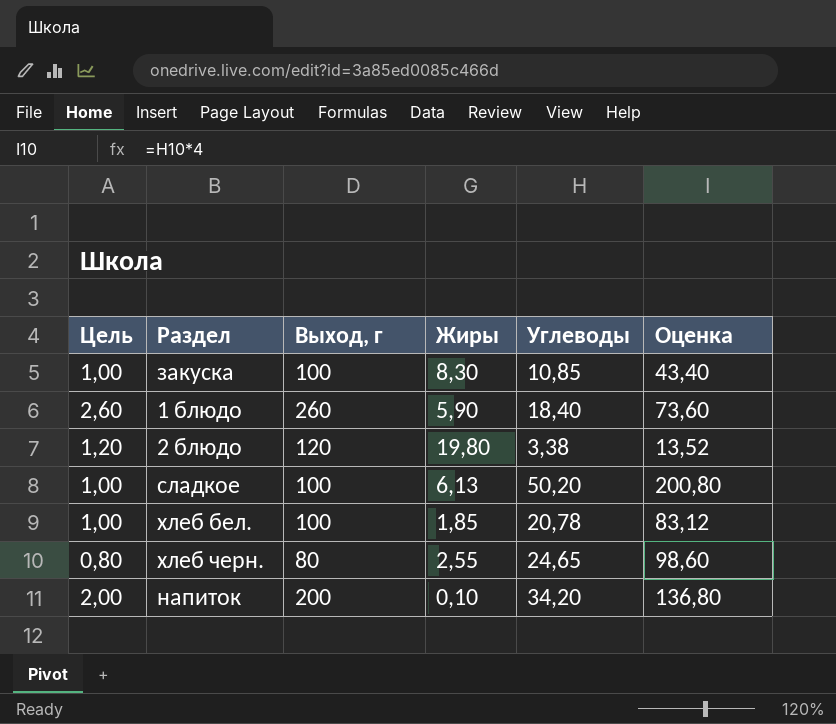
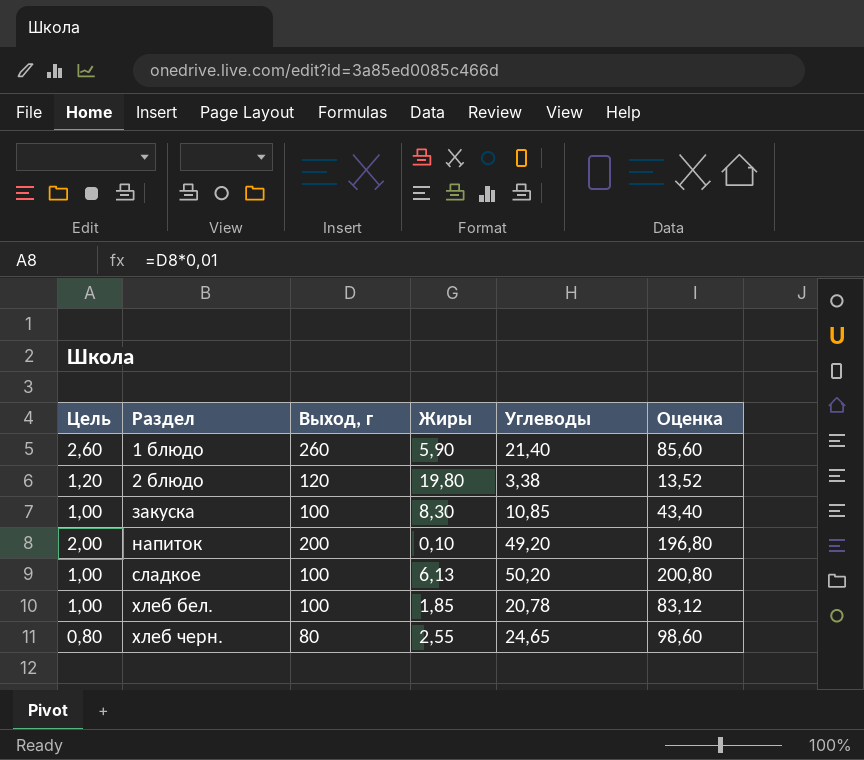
row order: none -> Раздел ascending
1 блюдо | Углеводы: 18,40 -> 21,40
1 блюдо | Оценка: 73,60 -> 85,60
напиток | Углеводы: 34,20 -> 49,20
напиток | Оценка: 136,80 -> 196,80

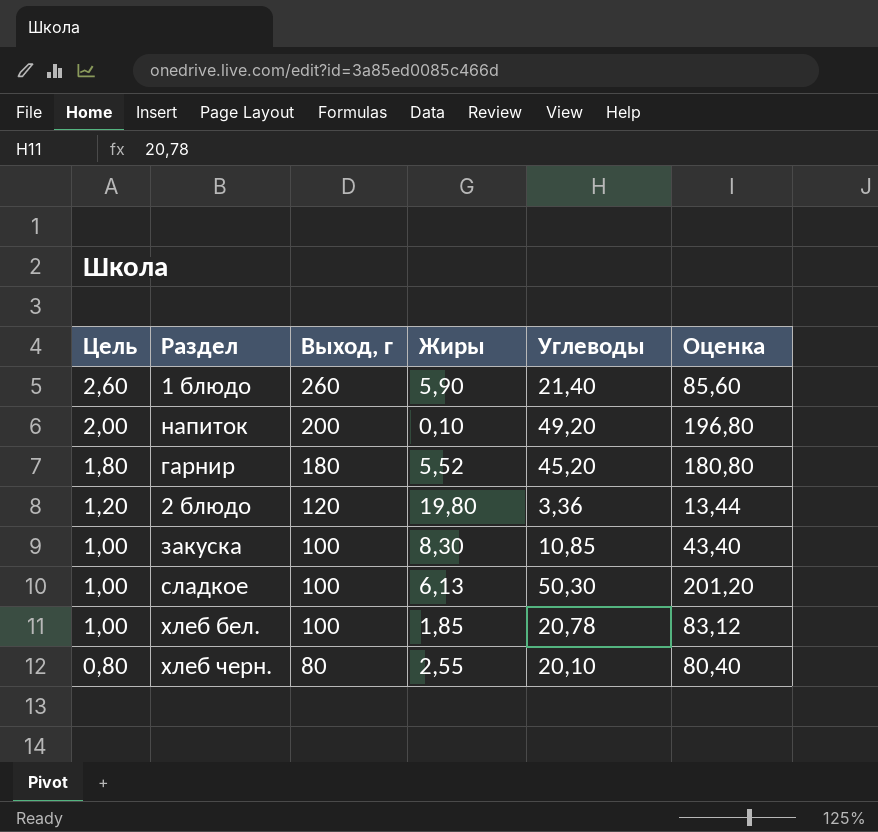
row order: Раздел ascending -> Цель descending
row гарнир: none -> 1,80 | 180 | 5,52 | 45,20 | 180,80
2 блюдо | Углеводы: 3,38 -> 3,36
2 блюдо | Оценка: 13,52 -> 13,44
сладкое | Углеводы: 50,20 -> 50,30
сладкое | Оценка: 200,80 -> 201,20
хлеб черн. | Углеводы: 24,65 -> 20,10
хлеб черн. | Оценка: 98,60 -> 80,40

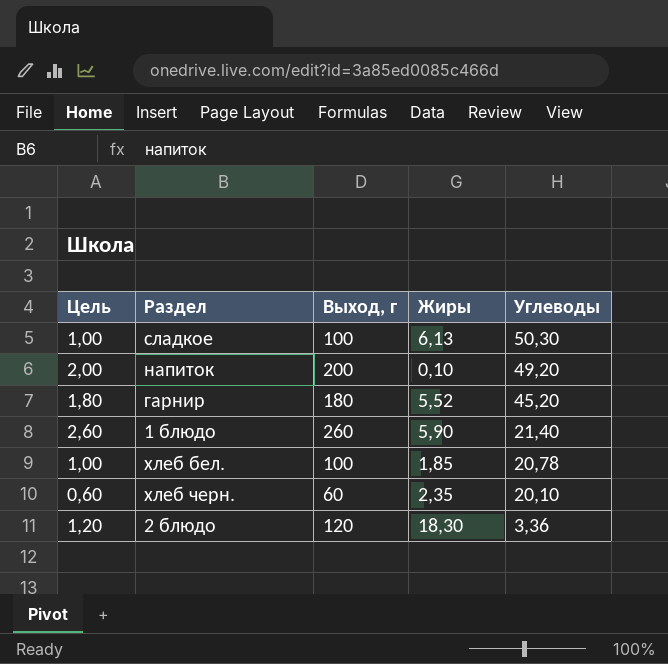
row order: Цель descending -> Углеводы descending
column Оценка | formula: [Углеводы] * 4 -> none
row закуска: 1,00 | 100 | 8,30 | 10,85 | 43,40 -> none
хлеб черн. | Цель: 0,80 -> 0,60
хлеб черн. | Выход, г: 80 -> 60
хлеб черн. | Жиры: 2,55 -> 2,35
2 блюдо | Жиры: 19,80 -> 18,30

